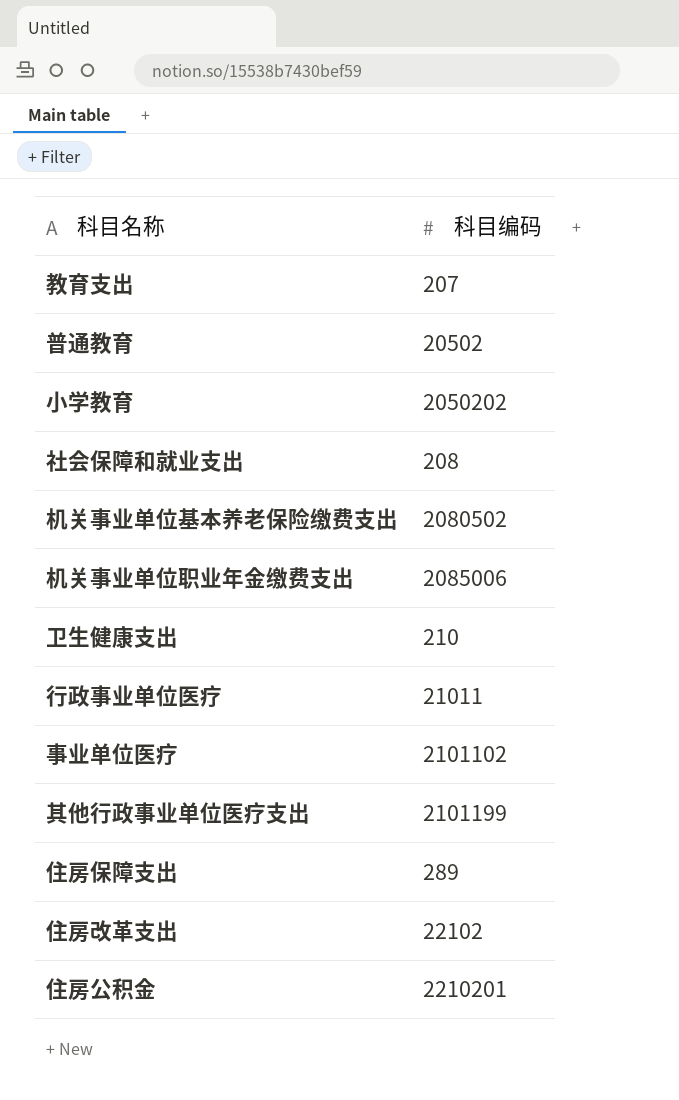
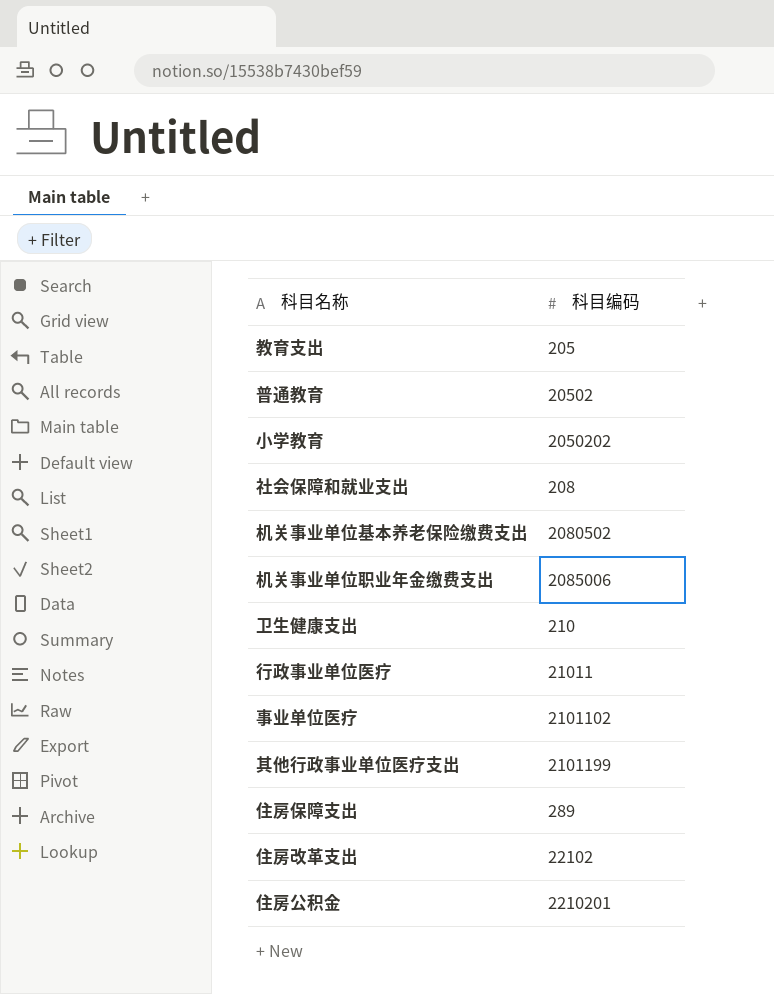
教育支出 | 科目编码: 207 -> 205

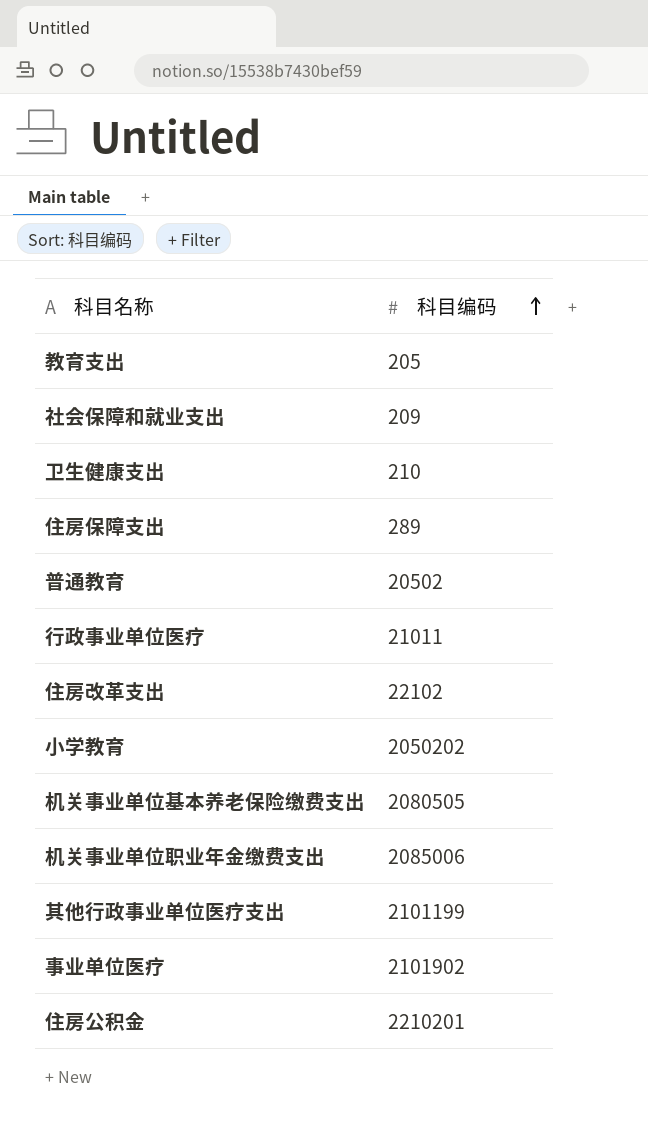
row order: none -> 科目编码 ascending
社会保障和就业支出 | 科目编码: 208 -> 209
机关事业单位基本养老保险缴费支出 | 科目编码: 2080502 -> 2080505
事业单位医疗 | 科目编码: 2101102 -> 2101902

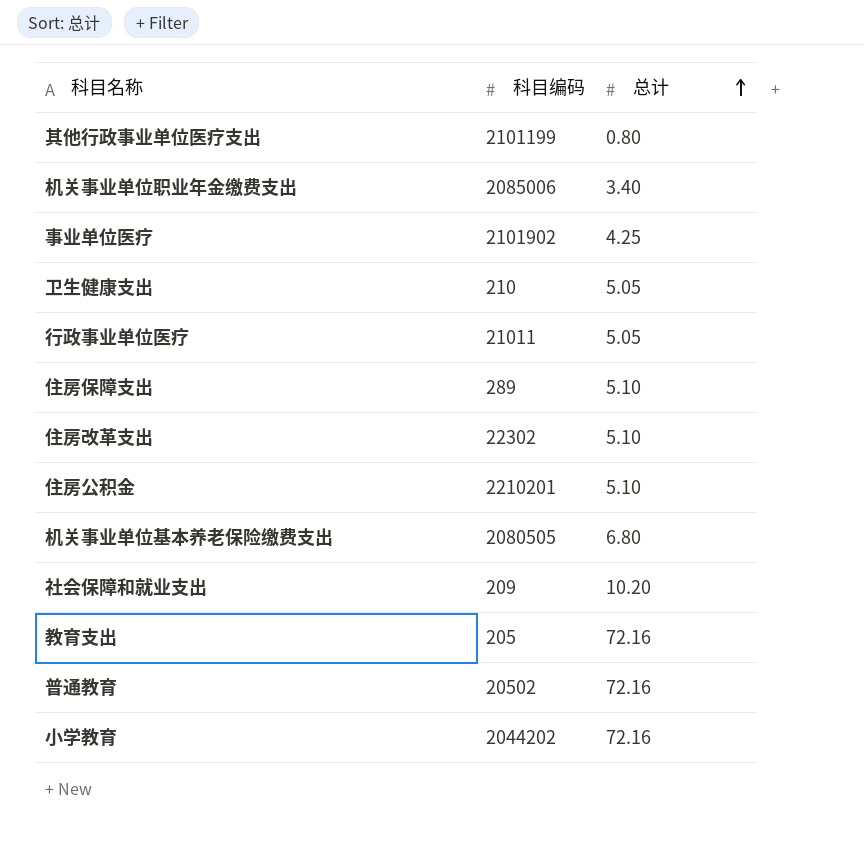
row order: 科目编码 ascending -> 总计 ascending
column 总计 | position: none -> 3
住房改革支出 | 科目编码: 22102 -> 22302
小学教育 | 科目编码: 2050202 -> 2044202

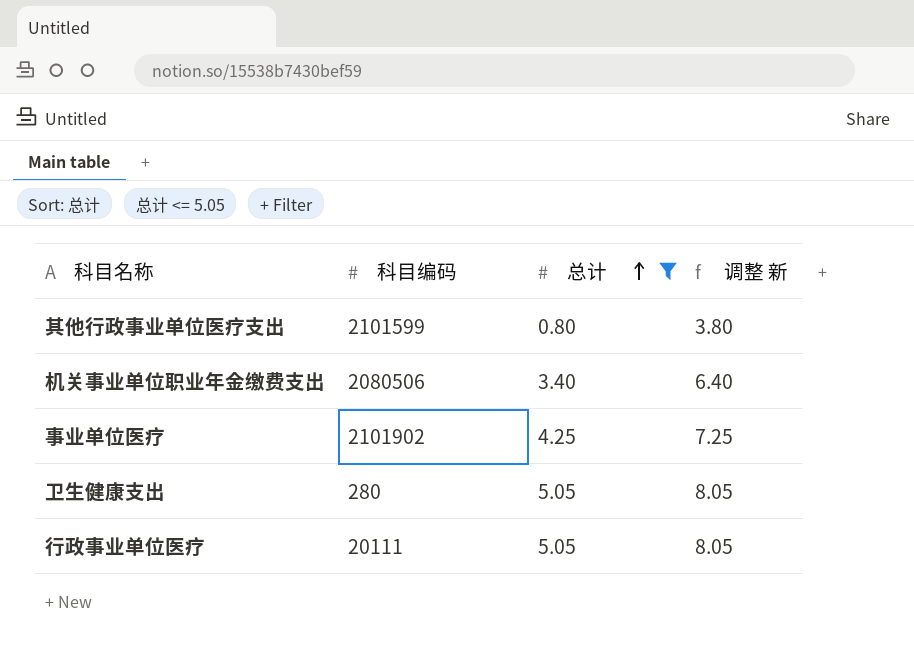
filter: none -> 总计 <= 5.05
column 调整 新 | formula: none -> [总计] + 3
其他行政事业单位医疗支出 | 科目编码: 2101199 -> 2101599
机关事业单位职业年金缴费支出 | 科目编码: 2085006 -> 2080506
卫生健康支出 | 科目编码: 210 -> 280
行政事业单位医疗 | 科目编码: 21011 -> 20111

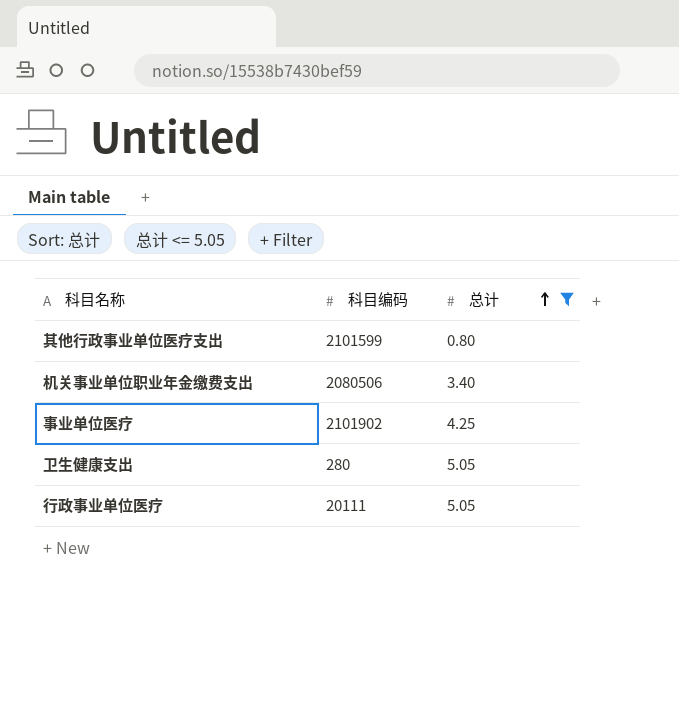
column 调整 新 | formula: [总计] + 3 -> none

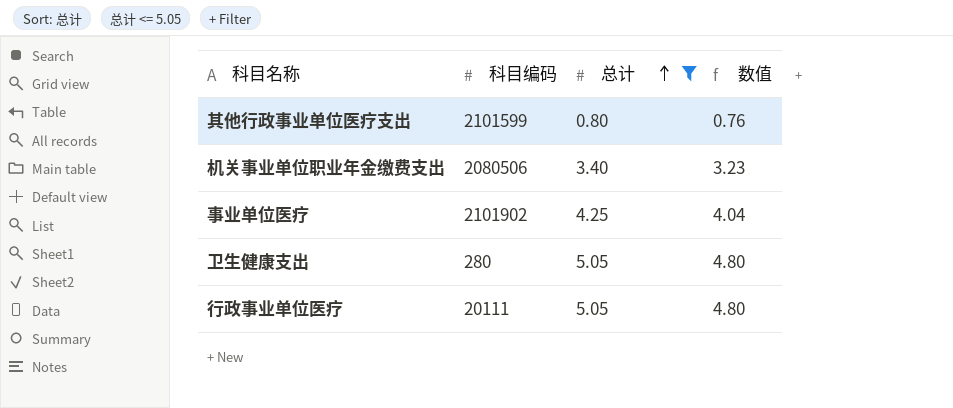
column 数值 | formula: none -> [总计] * 0.95

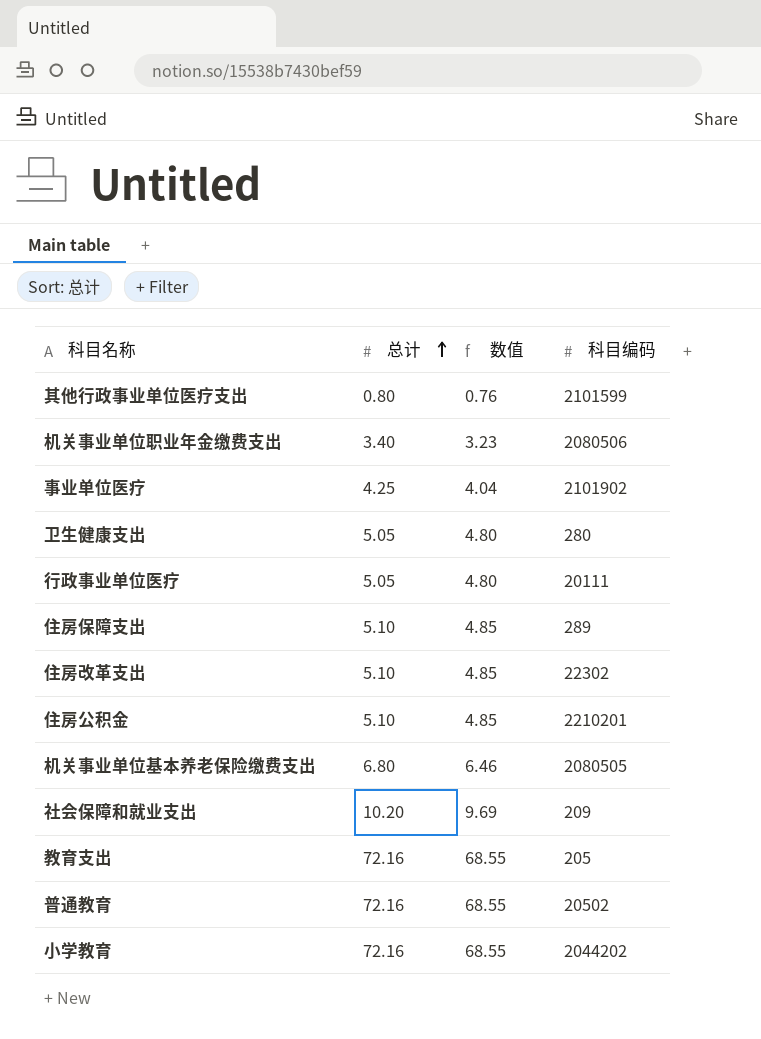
filter: 总计 <= 5.05 -> none
column 科目编码 | position: 2 -> 4

